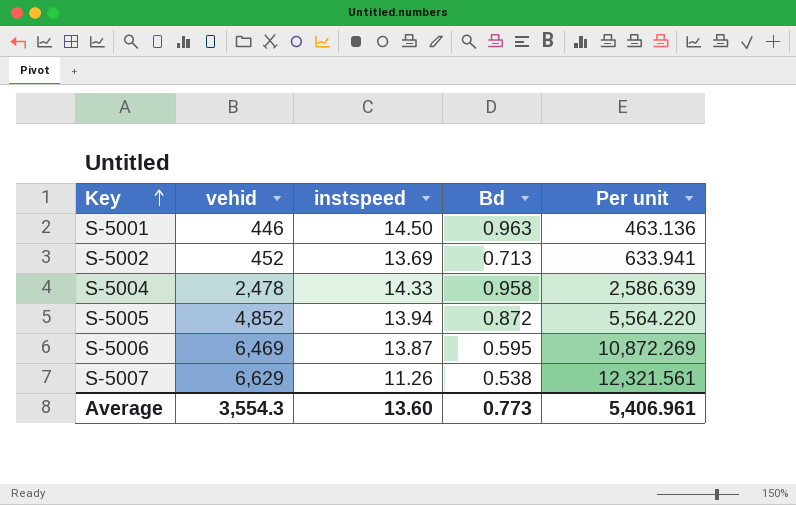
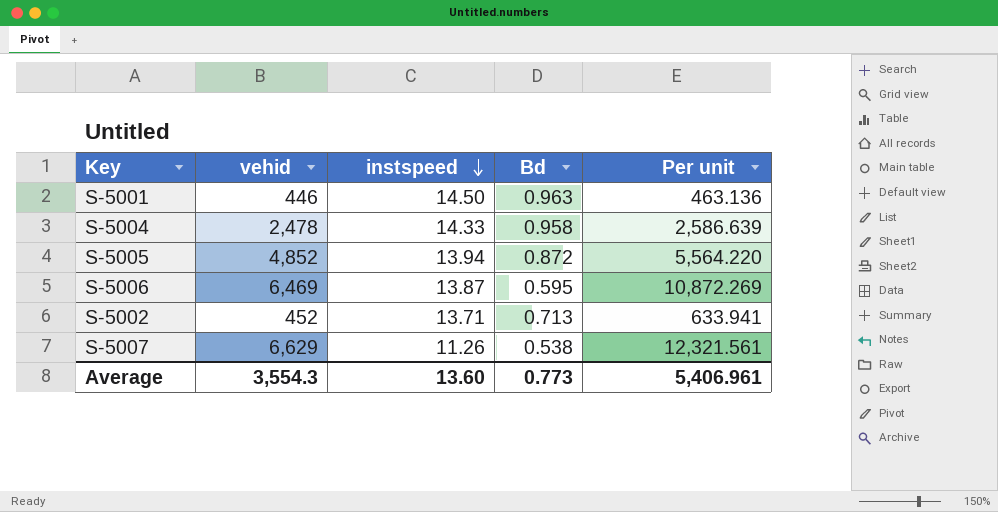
row order: Key ascending -> instspeed descending
S-5002 | instspeed: 13.69 -> 13.71

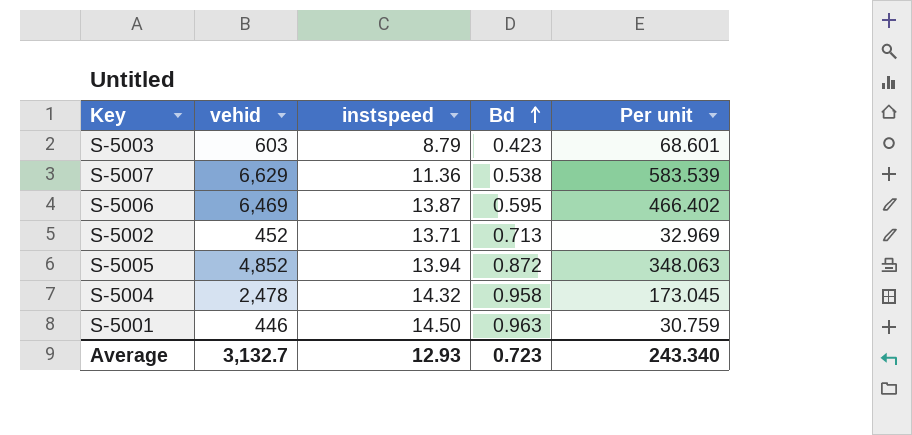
row order: instspeed descending -> Bd ascending
column Per unit | formula: [vehid] / [Bd] -> [vehid] / [instspeed]
row S-5003: none -> 603 | 8.79 | 0.423 | 68.601
S-5007 | instspeed: 11.26 -> 11.36
S-5004 | instspeed: 14.33 -> 14.32
Average | vehid: 3,554.3 -> 3,132.7
Average | instspeed: 13.60 -> 12.93
Average | Bd: 0.773 -> 0.723
Average | Per unit: 5,406.961 -> 243.340

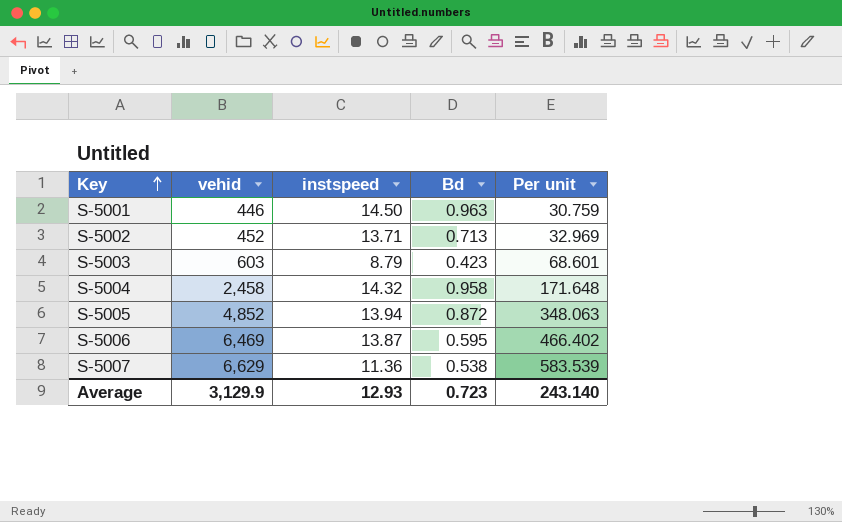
row order: Bd ascending -> Key ascending
S-5004 | vehid: 2,478 -> 2,458
S-5004 | Per unit: 173.045 -> 171.648
Average | vehid: 3,132.7 -> 3,129.9
Average | Per unit: 243.340 -> 243.140

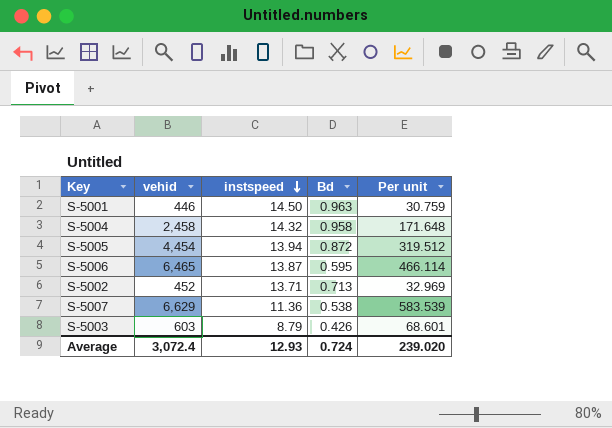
row order: Key ascending -> instspeed descending
S-5005 | vehid: 4,852 -> 4,454
S-5005 | Per unit: 348.063 -> 319.512
S-5006 | vehid: 6,469 -> 6,465
S-5006 | Per unit: 466.402 -> 466.114
S-5003 | Bd: 0.423 -> 0.426
Average | vehid: 3,129.9 -> 3,072.4
Average | Bd: 0.723 -> 0.724
Average | Per unit: 243.140 -> 239.020

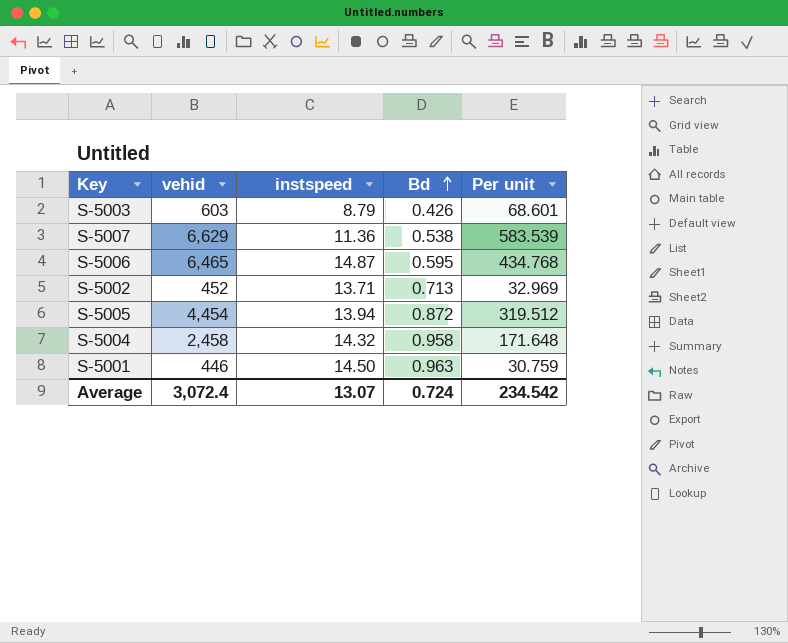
row order: instspeed descending -> Bd ascending
S-5006 | instspeed: 13.87 -> 14.87
S-5006 | Per unit: 466.114 -> 434.768
Average | instspeed: 12.93 -> 13.07
Average | Per unit: 239.020 -> 234.542

